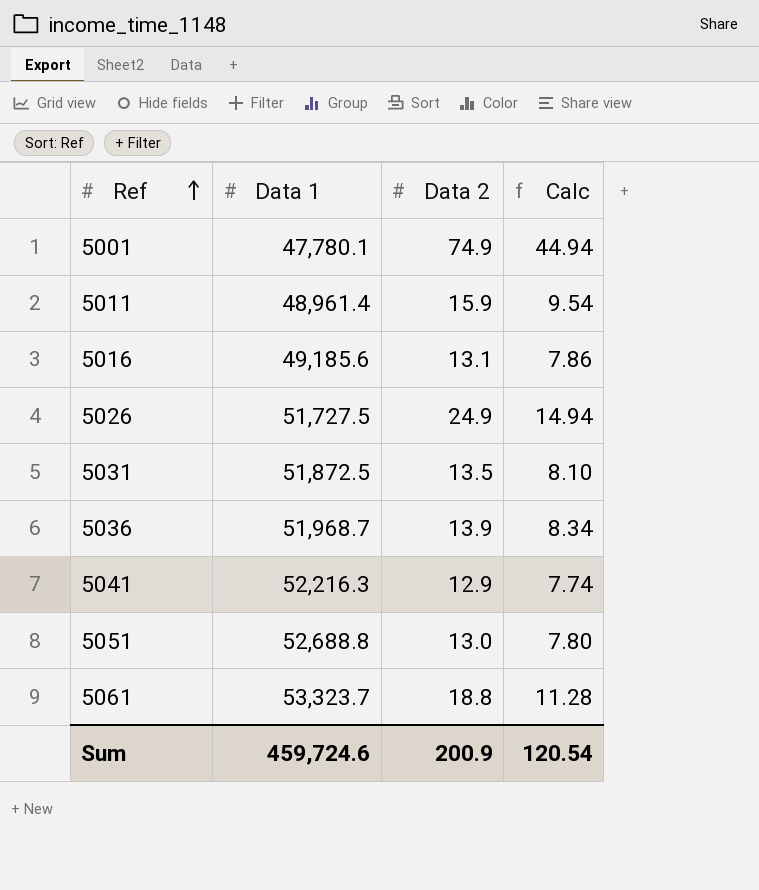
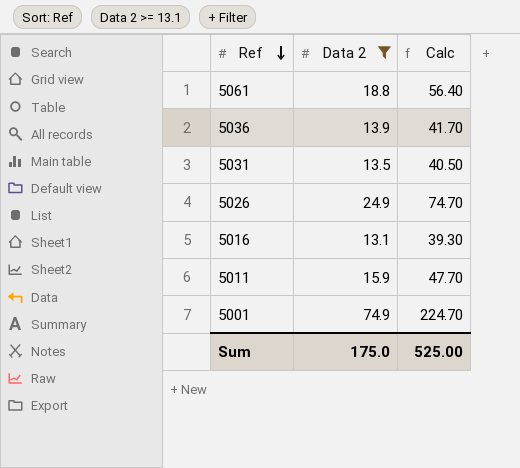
filter: none -> Data 2 >= 13.1
row order: Ref ascending -> Ref descending
column Data 1 | position: 2 -> none
column Calc | formula: [Data 2] * 0.6 -> [Data 2] * 3
Sum | Data 2: 200.9 -> 175.0
Sum | Calc: 120.54 -> 525.00

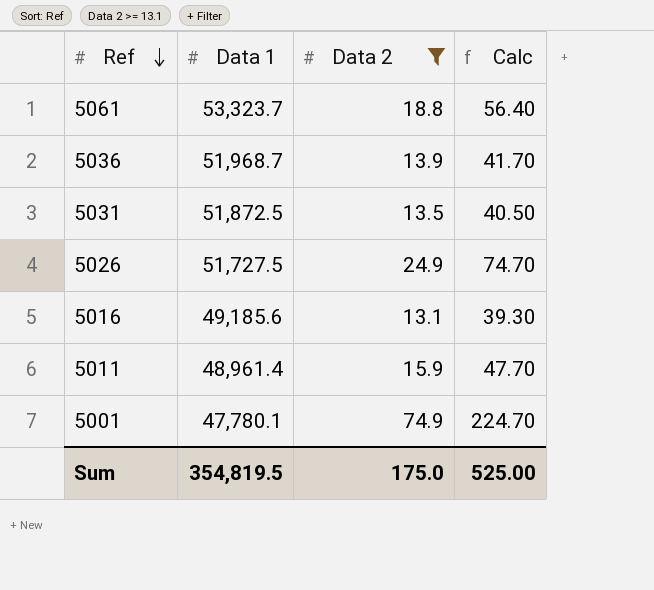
column Data 1 | position: none -> 2

